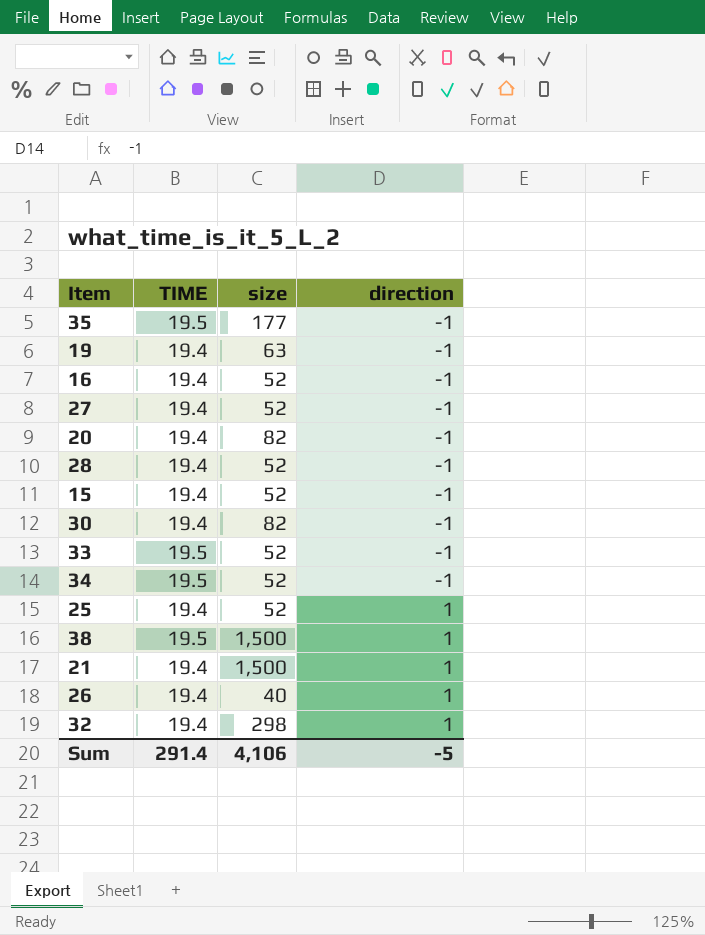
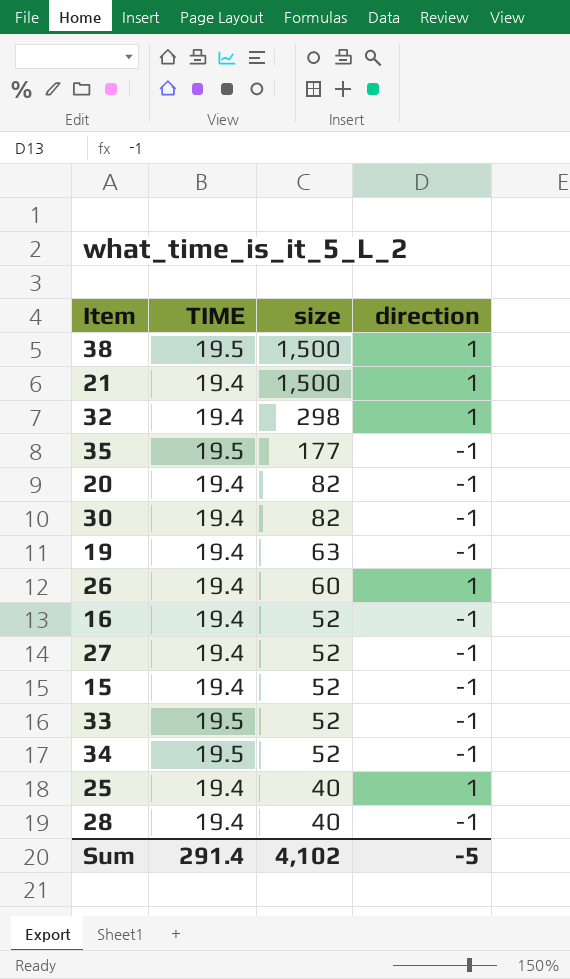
row order: direction ascending -> size descending
26 | size: 40 -> 60
25 | size: 52 -> 40
28 | size: 52 -> 40
Sum | size: 4,106 -> 4,102

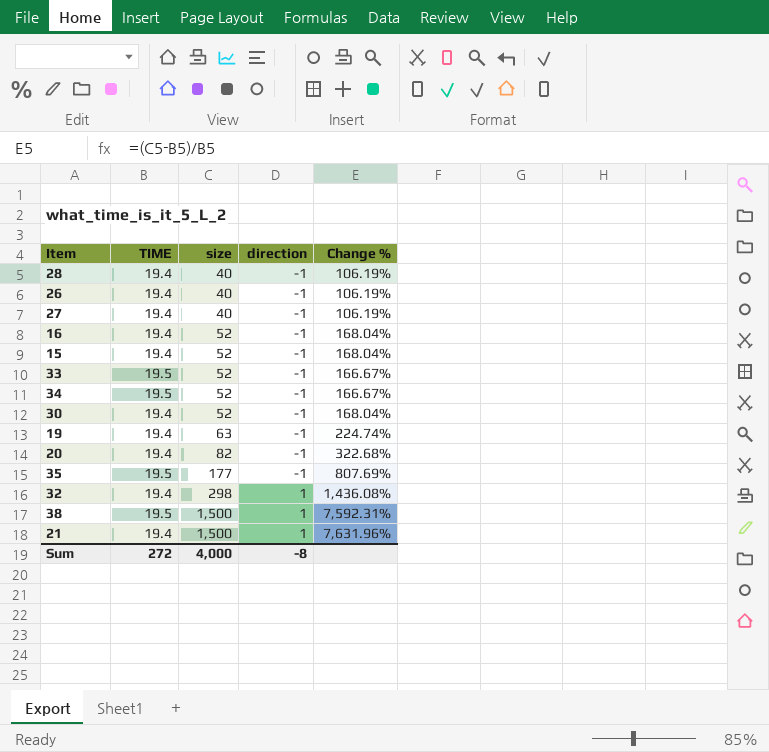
row order: size descending -> size ascending
column Change % | formula: none -> ([size] - [TIME]) / [TIME]
row 25: 19.4 | 40 | 1 -> none
26 | size: 60 -> 40
26 | direction: 1 -> -1
27 | size: 52 -> 40
30 | size: 82 -> 52
Sum | TIME: 291.4 -> 272
Sum | size: 4,102 -> 4,000
Sum | direction: -5 -> -8

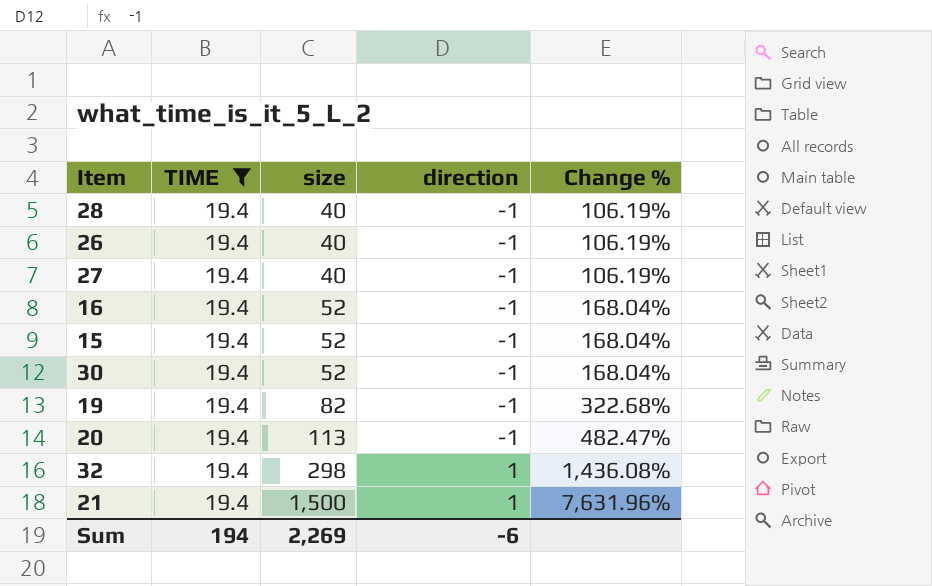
filter: none -> TIME = 19.4
19 | size: 63 -> 82
19 | Change %: 224.74% -> 322.68%
20 | size: 82 -> 113
20 | Change %: 322.68% -> 482.47%
Sum | TIME: 272 -> 194
Sum | size: 4,000 -> 2,269
Sum | direction: -8 -> -6

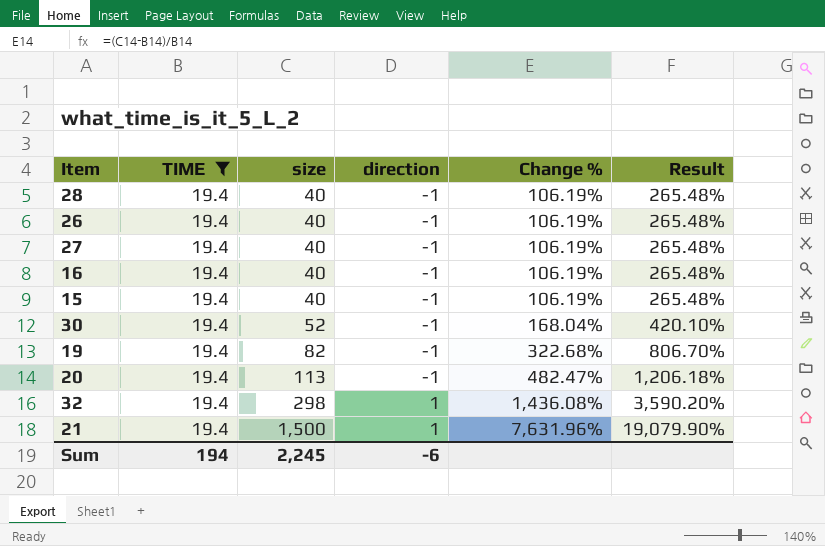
column Result | formula: none -> [Change %] * 2.5
16 | size: 52 -> 40
16 | Change %: 168.04% -> 106.19%
15 | size: 52 -> 40
15 | Change %: 168.04% -> 106.19%
Sum | size: 2,269 -> 2,245

